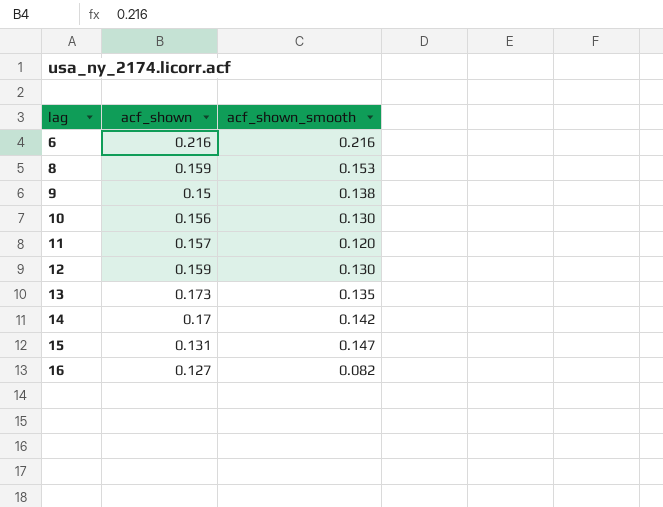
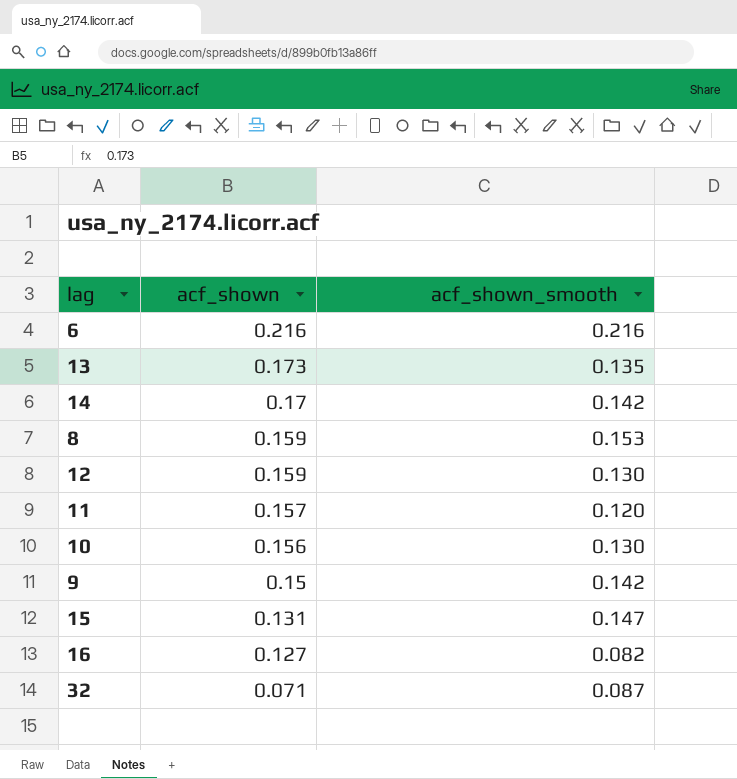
row order: lag ascending -> acf_shown descending
9 | acf_shown_smooth: 0.138 -> 0.142
row 32: none -> 0.071 | 0.087

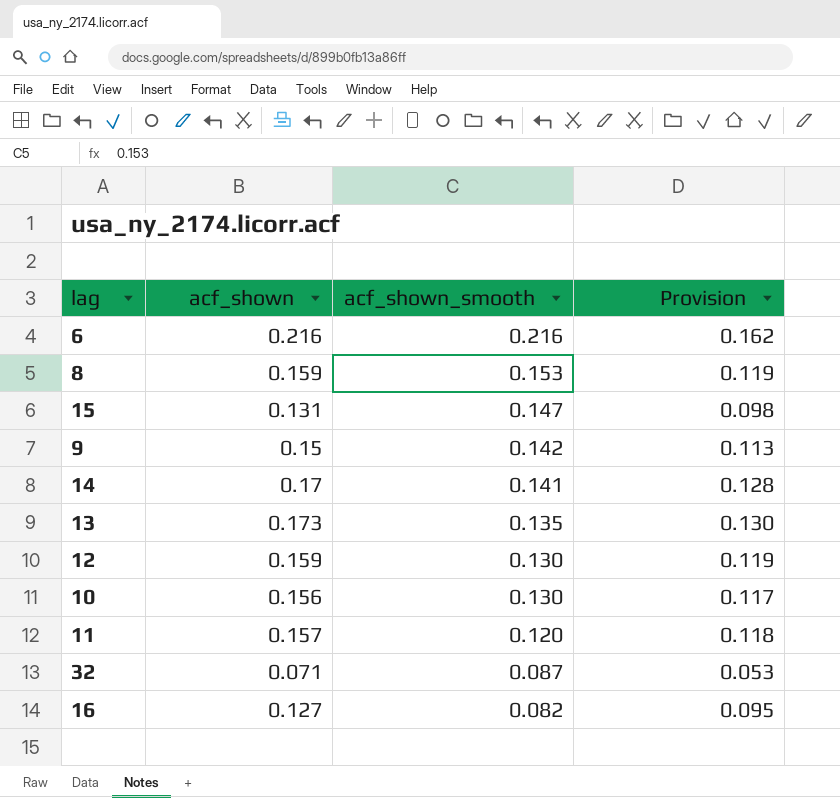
row order: acf_shown descending -> acf_shown_smooth descending
column Provision | formula: none -> [acf_shown] * 0.75
14 | acf_shown_smooth: 0.142 -> 0.141

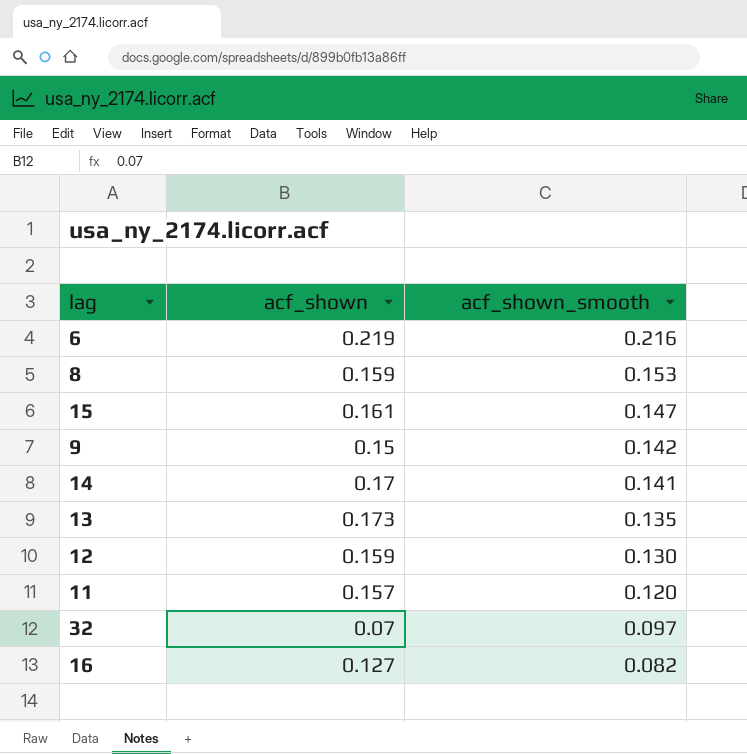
column Provision | formula: [acf_shown] * 0.75 -> none
row 10: 0.156 | 0.130 | 0.117 -> none
6 | acf_shown: 0.216 -> 0.219
15 | acf_shown: 0.131 -> 0.161
32 | acf_shown: 0.071 -> 0.07
32 | acf_shown_smooth: 0.087 -> 0.097

